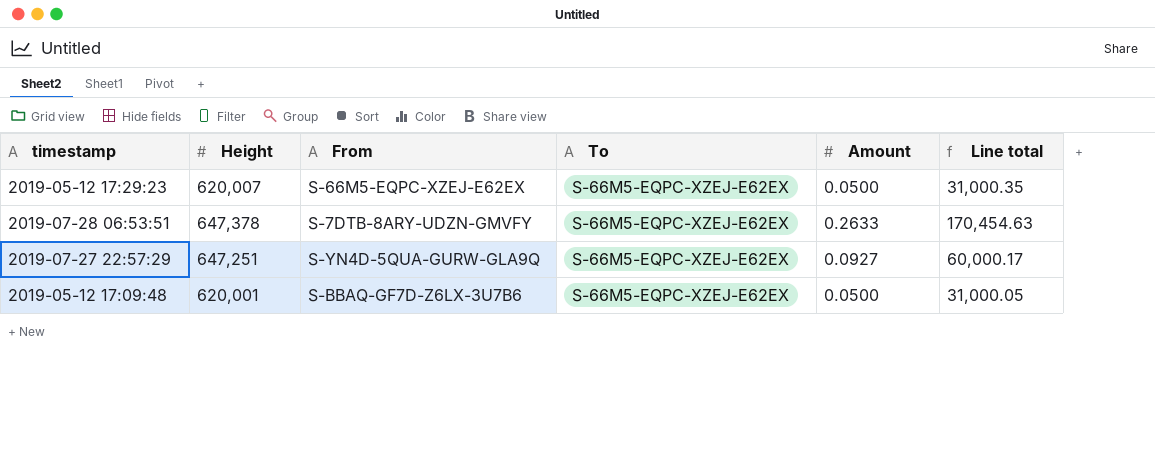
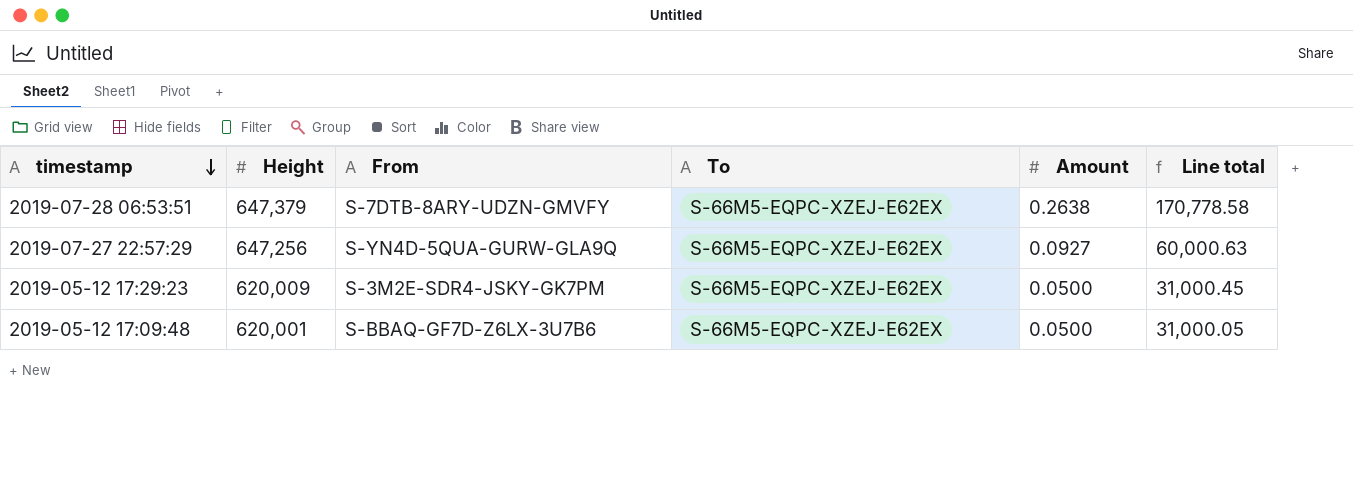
row order: none -> timestamp descending
2019-07-28 06:53:51 | Height: 647,378 -> 647,379
2019-07-28 06:53:51 | Amount: 0.2633 -> 0.2638
2019-07-28 06:53:51 | Line total: 170,454.63 -> 170,778.58
2019-07-27 22:57:29 | Height: 647,251 -> 647,256
2019-07-27 22:57:29 | Line total: 60,000.17 -> 60,000.63
2019-05-12 17:29:23 | Height: 620,007 -> 620,009
2019-05-12 17:29:23 | From: S-66M5-EQPC-XZEJ-E62EX -> S-3M2E-SDR4-JSKY-GK7PM
2019-05-12 17:29:23 | Line total: 31,000.35 -> 31,000.45

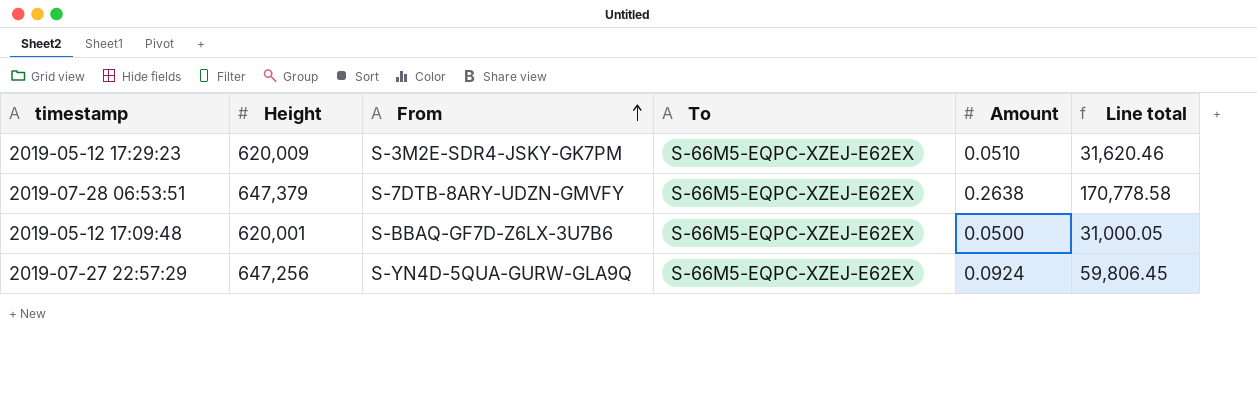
row order: timestamp descending -> From ascending
2019-05-12 17:29:23 | Amount: 0.0500 -> 0.0510
2019-05-12 17:29:23 | Line total: 31,000.45 -> 31,620.46
2019-07-27 22:57:29 | Amount: 0.0927 -> 0.0924
2019-07-27 22:57:29 | Line total: 60,000.63 -> 59,806.45

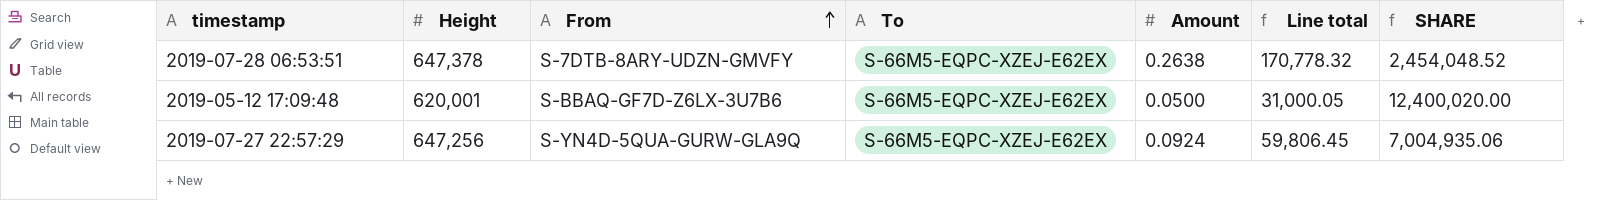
column SHARE | formula: none -> [Height] / [Amount]
row 2019-05-12 17:29:23: 620,009 | S-3M2E-SDR4-JSKY-GK7PM | S-66M5-EQPC-XZEJ-E62EX | 0.0510 | 31,620.46 -> none
2019-07-28 06:53:51 | Height: 647,379 -> 647,378
2019-07-28 06:53:51 | Line total: 170,778.58 -> 170,778.32

